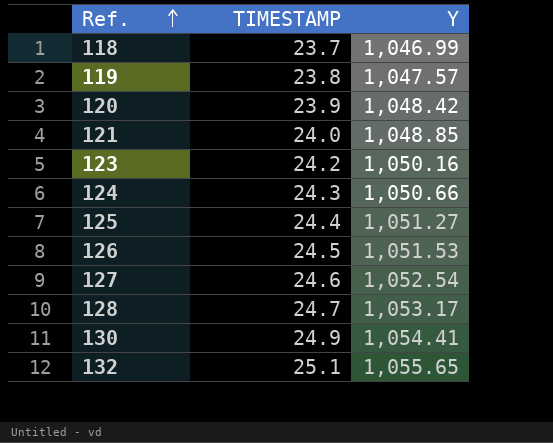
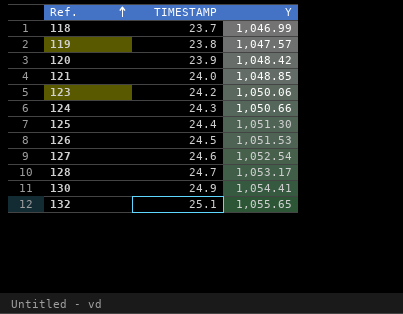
123 | Y: 1,050.16 -> 1,050.06
125 | Y: 1,051.27 -> 1,051.30

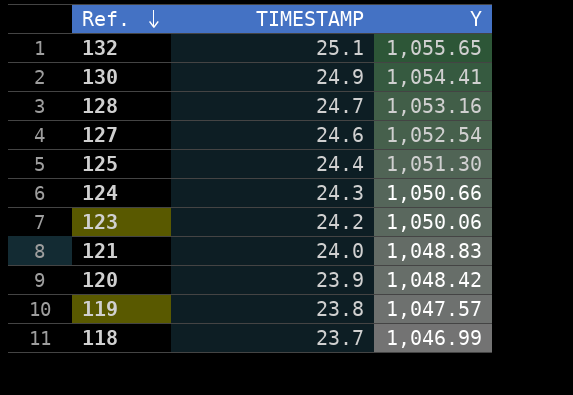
row order: Ref. ascending -> Ref. descending
row 126: 24.5 | 1,051.53 -> none
128 | Y: 1,053.17 -> 1,053.16
121 | Y: 1,048.85 -> 1,048.83

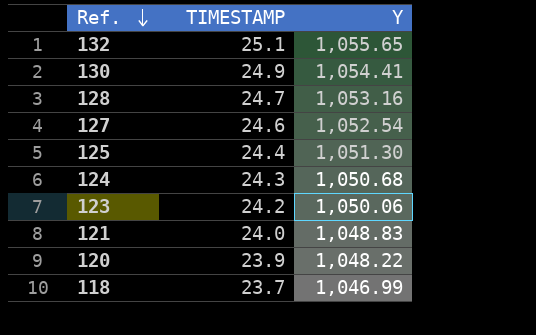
row 119: 23.8 | 1,047.57 -> none
124 | Y: 1,050.66 -> 1,050.68
120 | Y: 1,048.42 -> 1,048.22

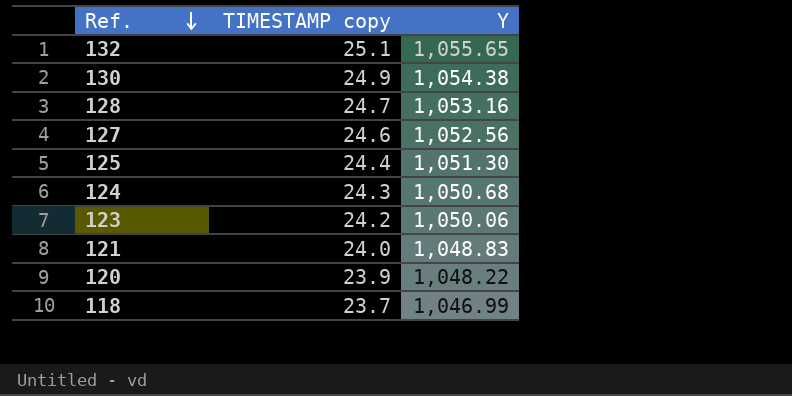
column name: TIMESTAMP -> TIMESTAMP copy
130 | Y: 1,054.41 -> 1,054.38
127 | Y: 1,052.54 -> 1,052.56

